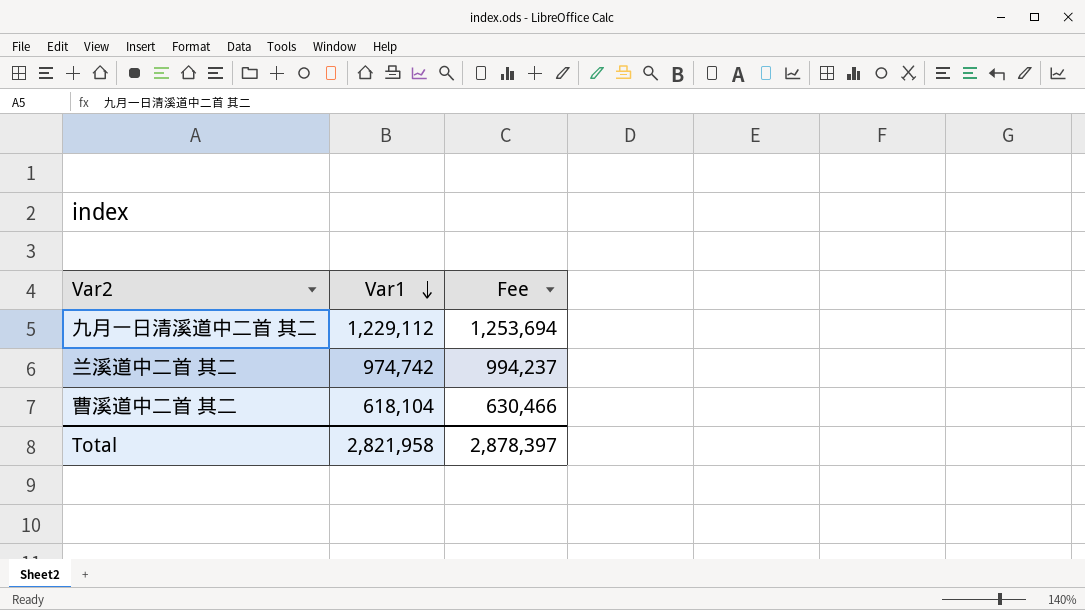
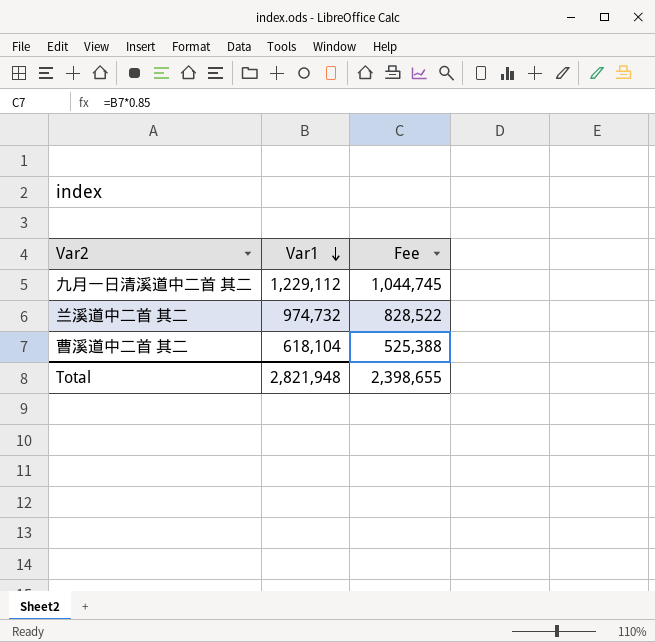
column Fee | formula: [Var1] * 1.02 -> [Var1] * 0.85
兰溪道中二首 其二 | Var1: 974,742 -> 974,732
Total | Var1: 2,821,958 -> 2,821,948
Total | Fee: 2,878,397 -> 2,398,655

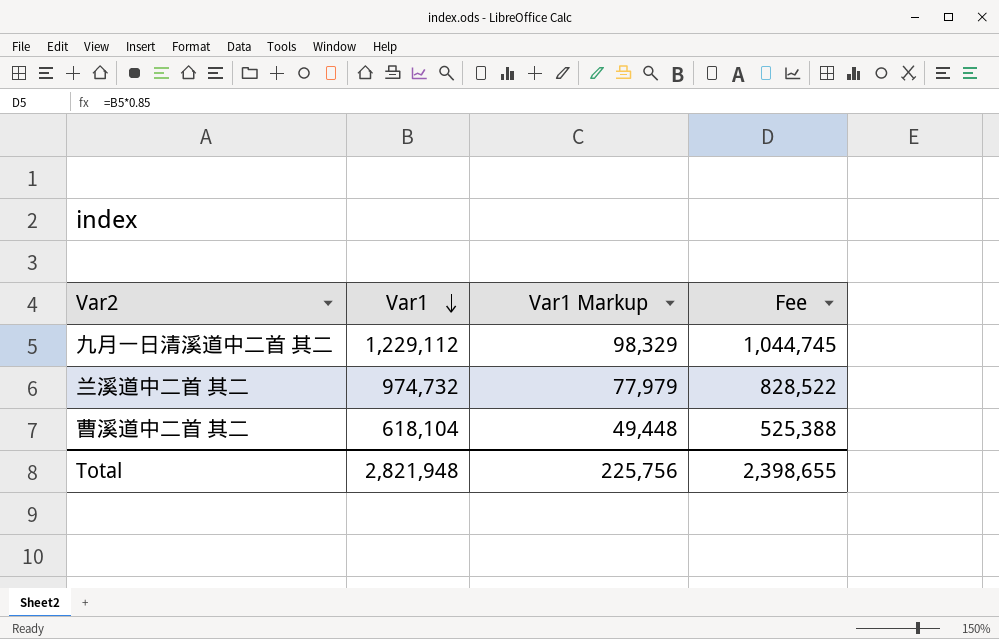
column Var1 Markup | formula: none -> [Var1] * 0.08

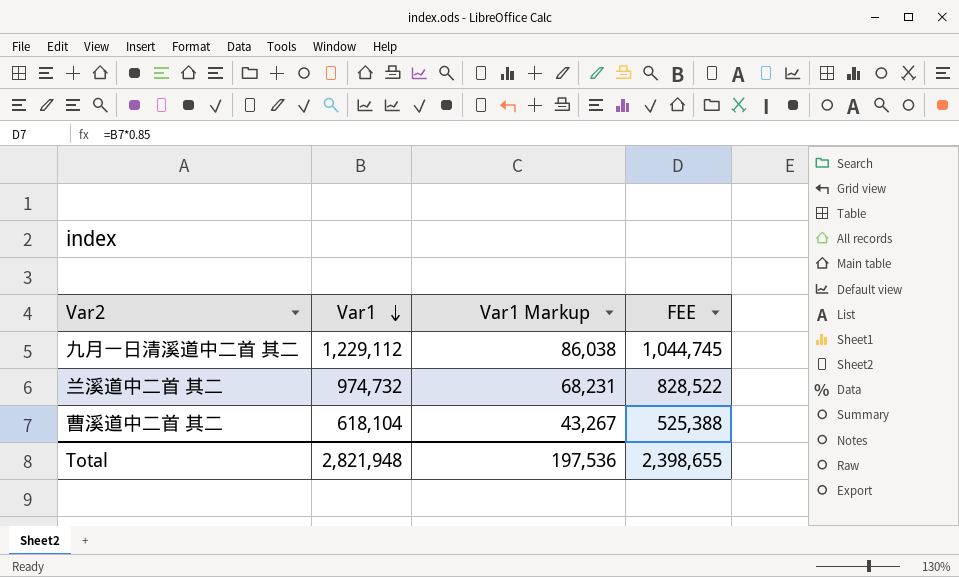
column Var1 Markup | formula: [Var1] * 0.08 -> [Var1] * 0.07
column name: Fee -> FEE
Total | Var1 Markup: 225,756 -> 197,536

